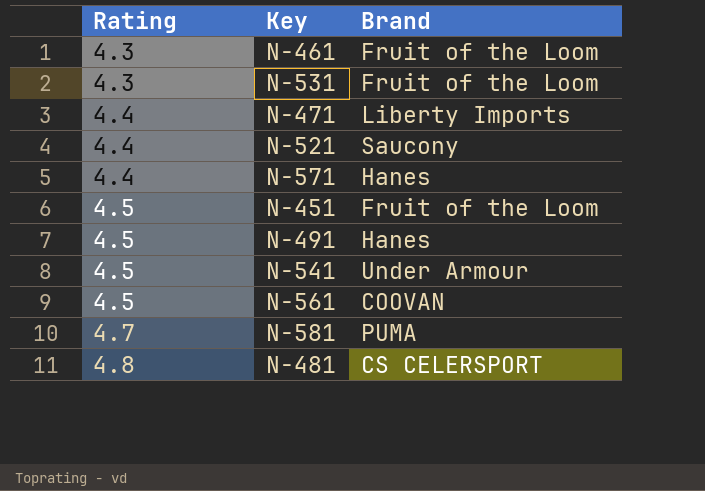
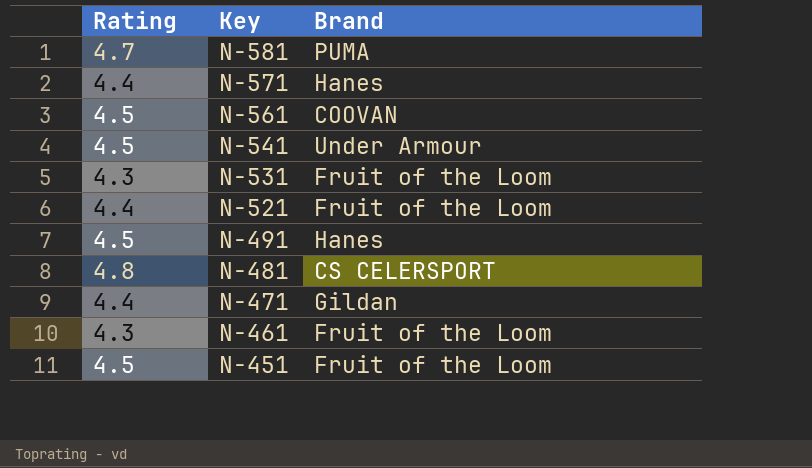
row order: Rating ascending -> Key descending
N-521 | Brand: Saucony -> Fruit of the Loom
N-471 | Brand: Liberty Imports -> Gildan

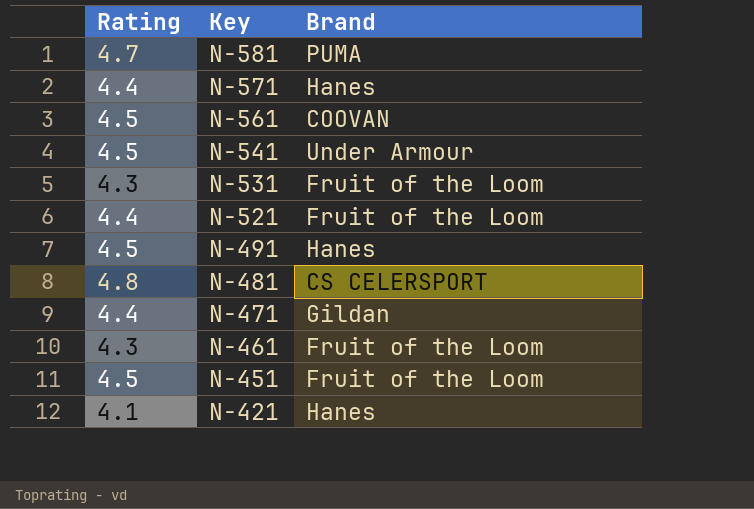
row N-421: none -> 4.1 | Hanes

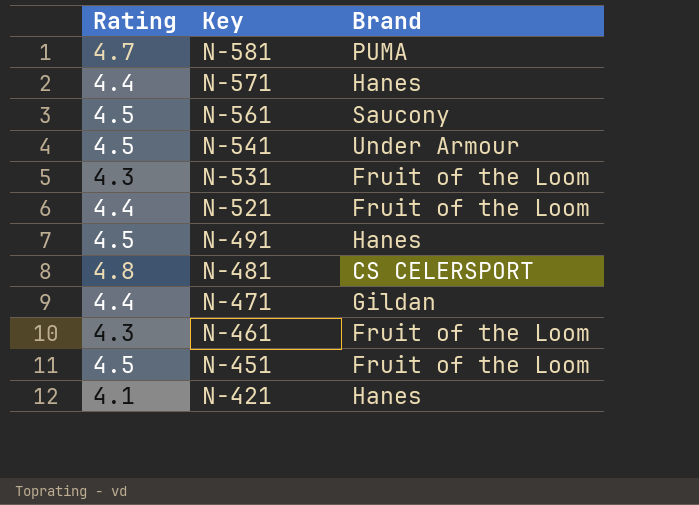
N-561 | Brand: COOVAN -> Saucony

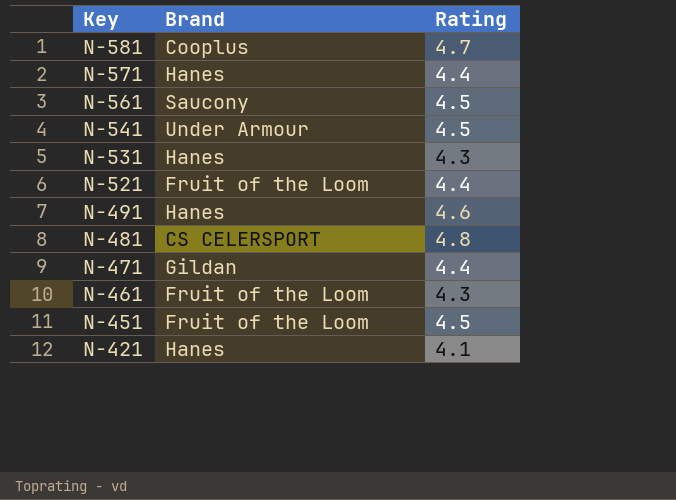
column Rating | position: 1 -> 3
N-581 | Brand: PUMA -> Cooplus
N-531 | Brand: Fruit of the Loom -> Hanes
N-491 | Rating: 4.5 -> 4.6

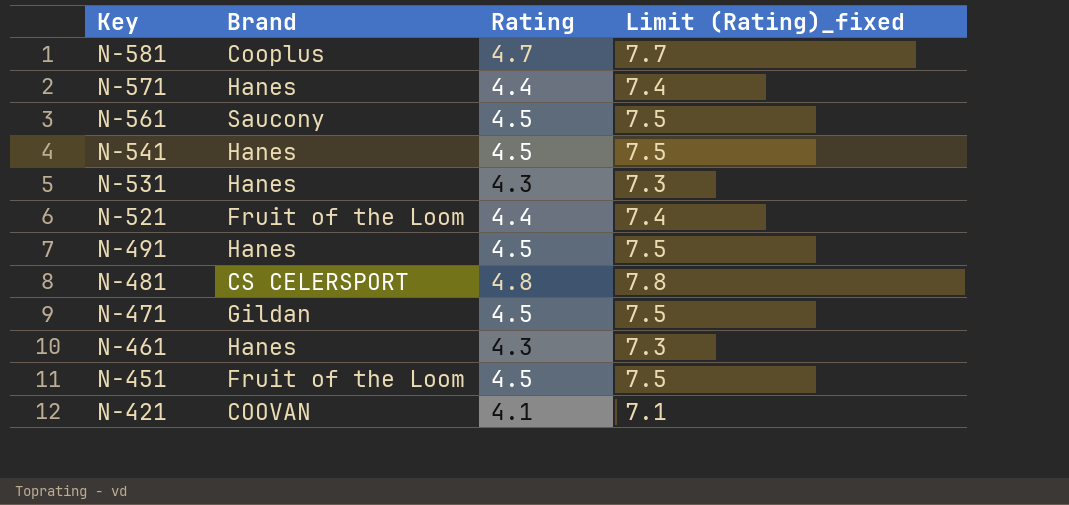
column Limit (Rating)_fixed | formula: none -> [Rating] + 3
N-541 | Brand: Under Armour -> Hanes
N-491 | Rating: 4.6 -> 4.5
N-471 | Rating: 4.4 -> 4.5
N-461 | Brand: Fruit of the Loom -> Hanes
N-421 | Brand: Hanes -> COOVAN

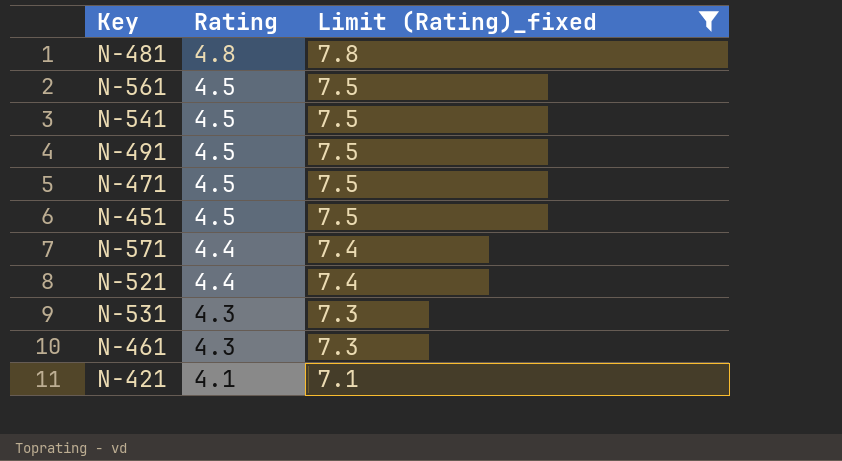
filter: none -> Limit (Rating)_fixed != 7.7
row order: Key descending -> Rating descending
column Brand | position: 2 -> none

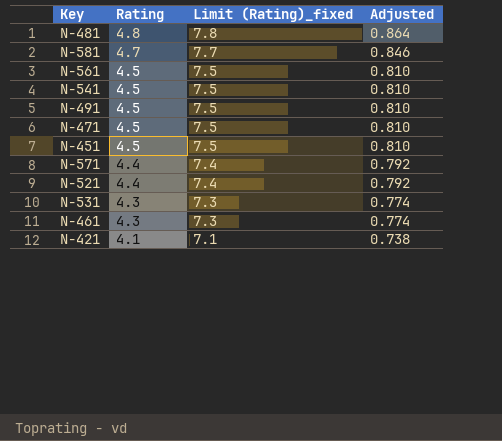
filter: Limit (Rating)_fixed != 7.7 -> none
column Adjusted | formula: none -> [Rating] * 0.18

